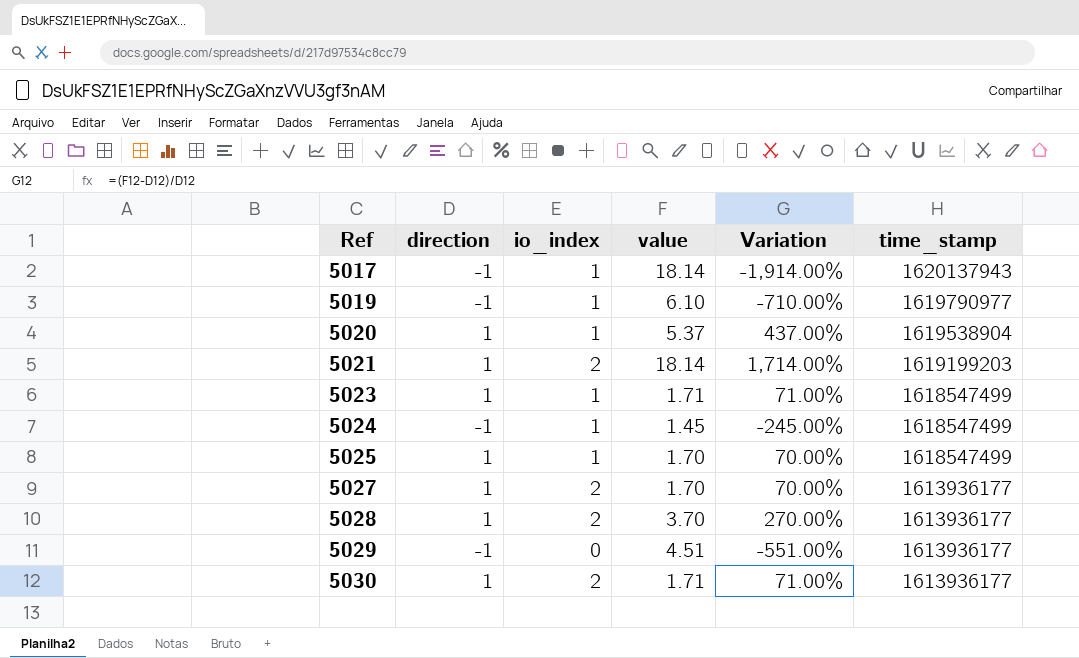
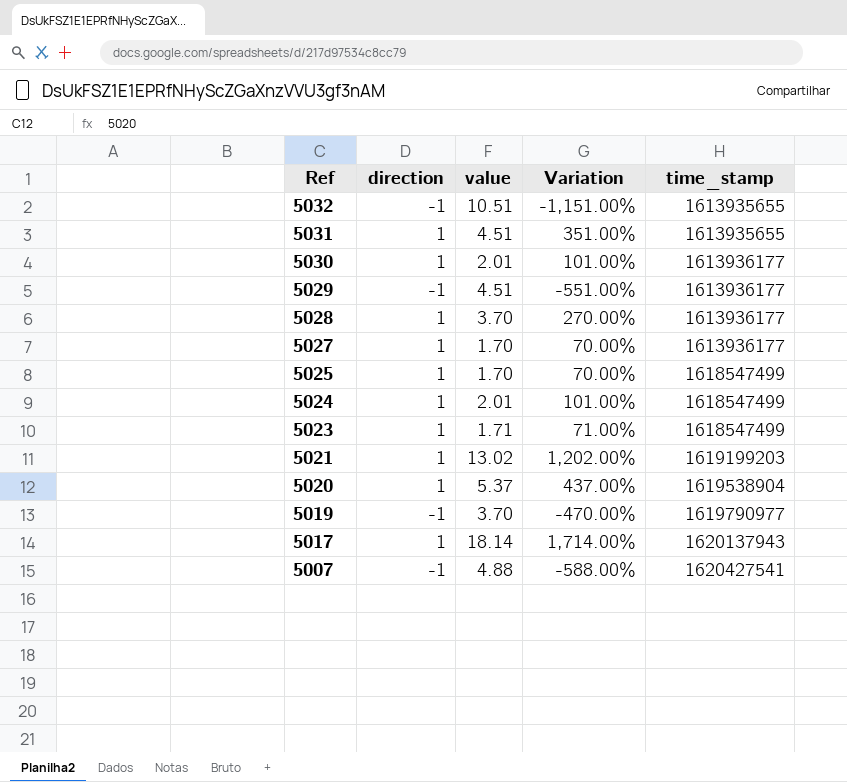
row order: Ref ascending -> Ref descending
column io_index | position: 3 -> none
row 5032: none -> -1 | 10.51 | -1,151.00% | 1613935655
row 5031: none -> 1 | 4.51 | 351.00% | 1613935655
5030 | value: 1.71 -> 2.01
5030 | Variation: 71.00% -> 101.00%
5024 | direction: -1 -> 1
5024 | value: 1.45 -> 2.01
5024 | Variation: -245.00% -> 101.00%
5021 | value: 18.14 -> 13.02
5021 | Variation: 1,714.00% -> 1,202.00%
5019 | value: 6.10 -> 3.70
5019 | Variation: -710.00% -> -470.00%
5017 | direction: -1 -> 1
5017 | Variation: -1,914.00% -> 1,714.00%
row 5007: none -> -1 | 4.88 | -588.00% | 1620427541

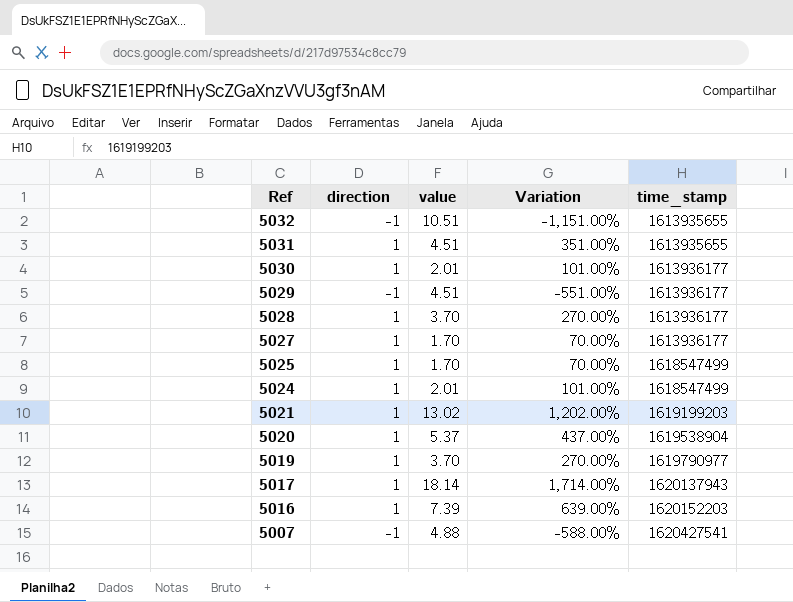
row 5023: 1 | 1.71 | 71.00% | 1618547499 -> none
5019 | direction: -1 -> 1
5019 | Variation: -470.00% -> 270.00%
row 5016: none -> 1 | 7.39 | 639.00% | 1620152203

